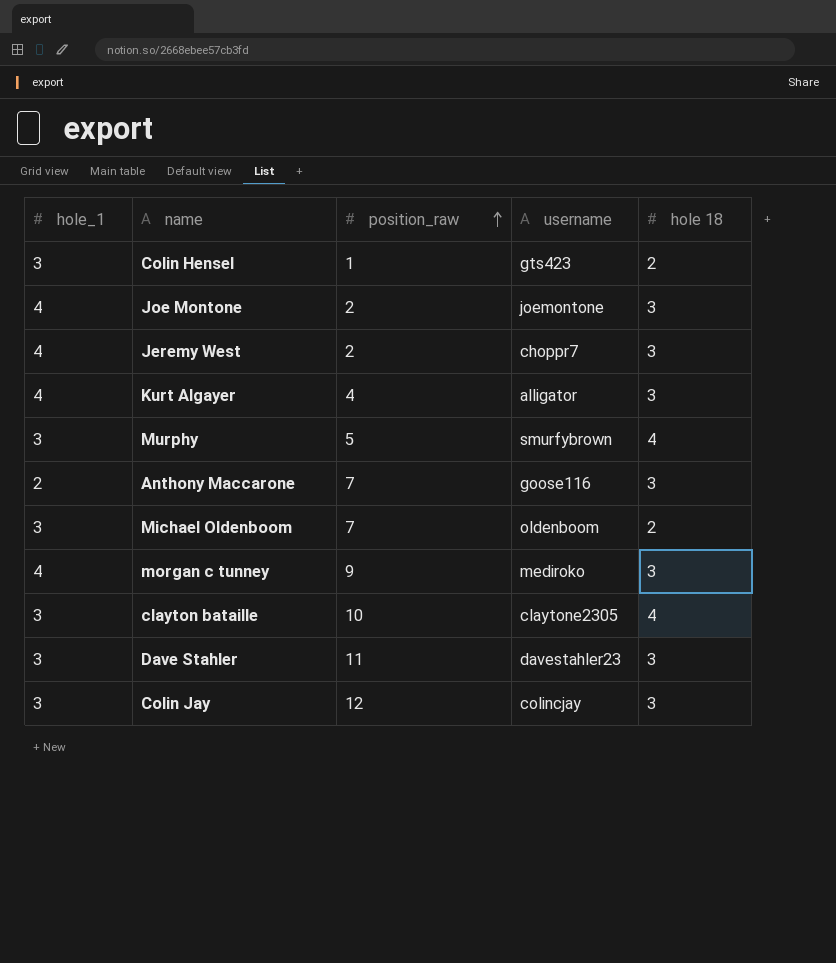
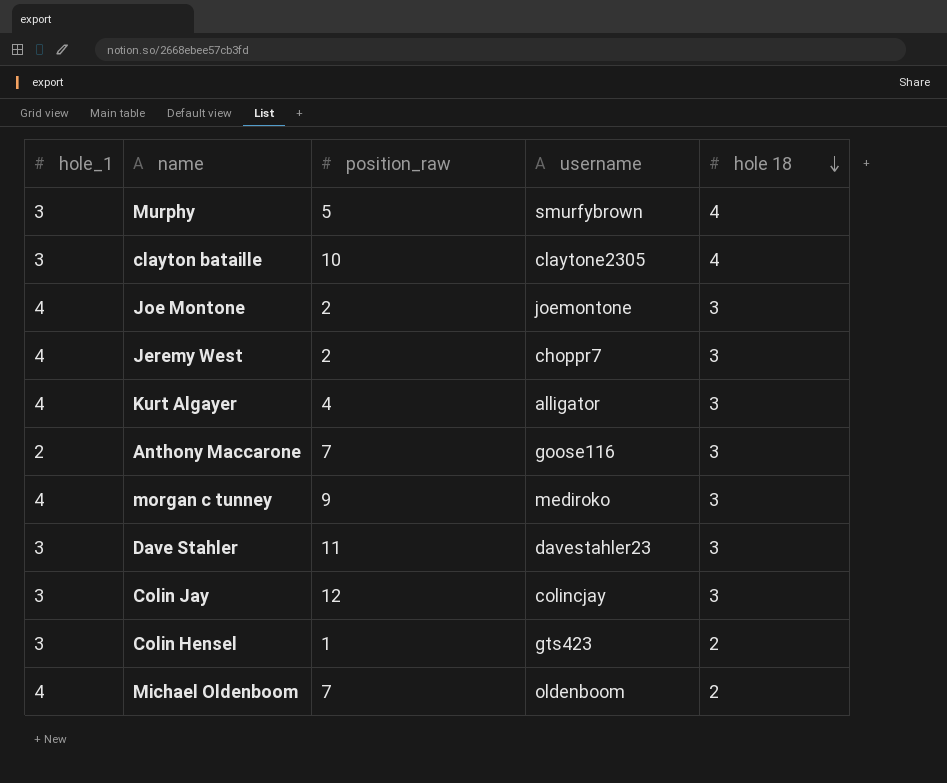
row order: position_raw ascending -> hole 18 descending
Michael Oldenboom | hole_1: 3 -> 4

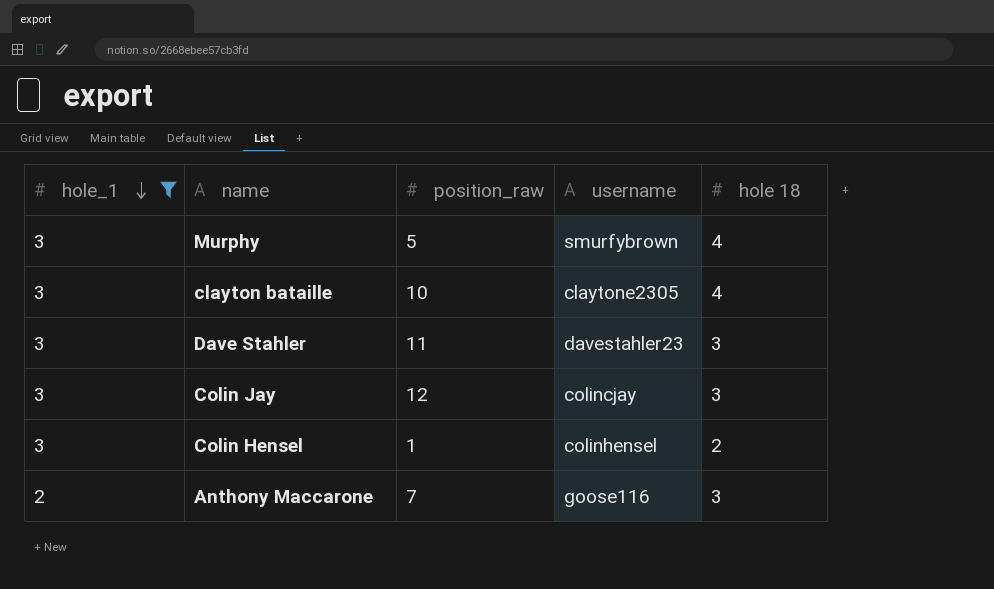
filter: none -> hole_1 != 4
row order: hole 18 descending -> hole_1 descending
Colin Hensel | username: gts423 -> colinhensel

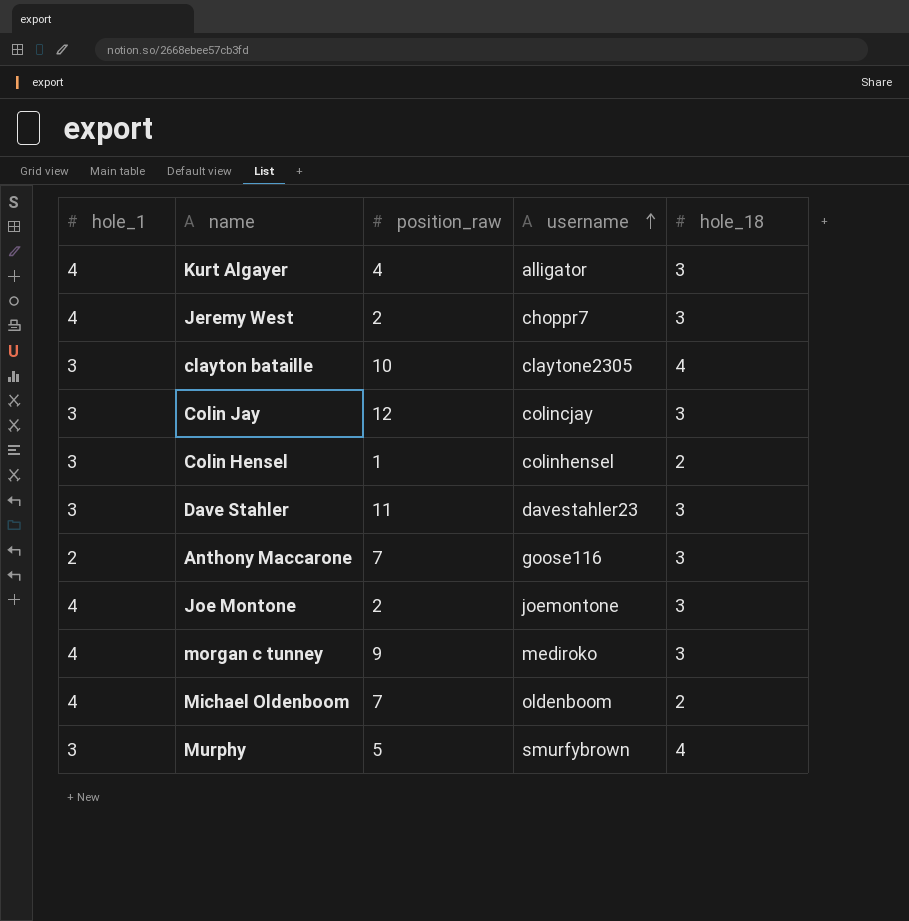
filter: hole_1 != 4 -> none
row order: hole_1 descending -> username ascending
column name: hole 18 -> hole_18

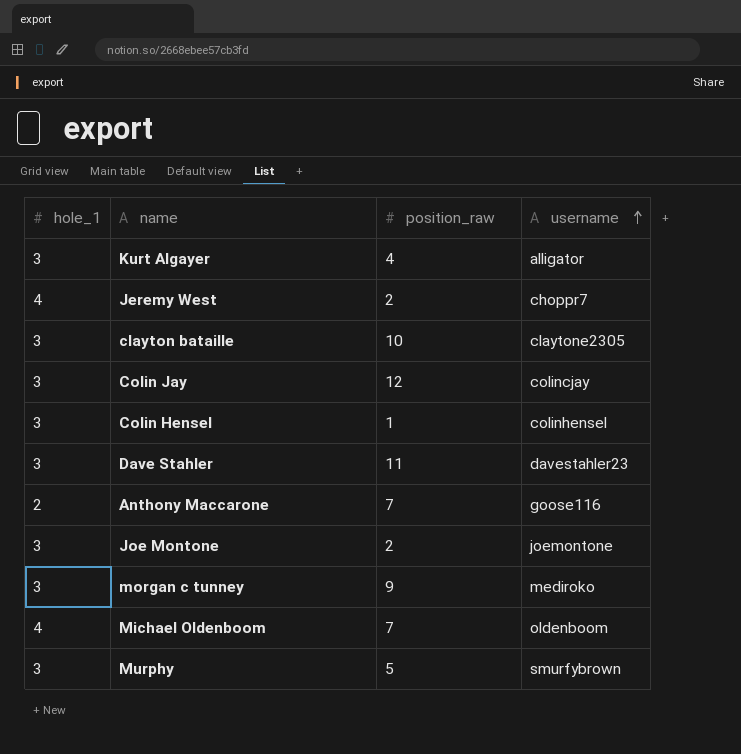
column hole_18 | position: 5 -> none
Kurt Algayer | hole_1: 4 -> 3
Joe Montone | hole_1: 4 -> 3
morgan c tunney | hole_1: 4 -> 3

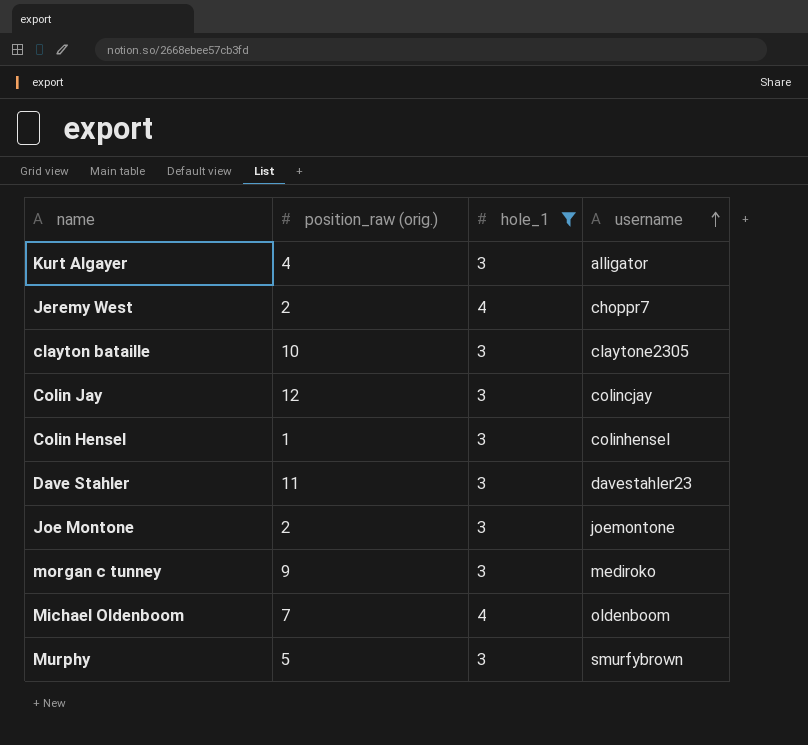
filter: none -> hole_1 != 2
column name: position_raw -> position_raw (orig.)
column hole_1 | position: 1 -> 3

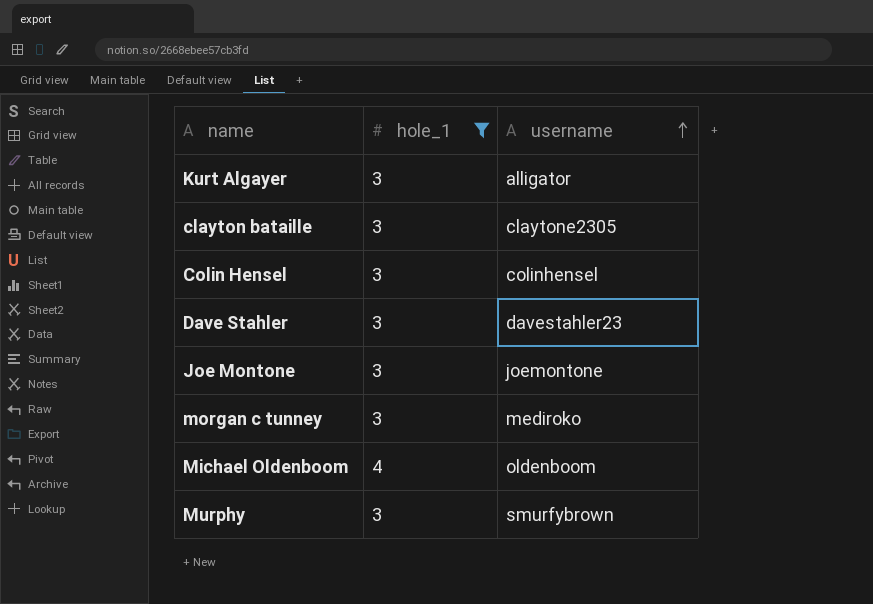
column position_raw (orig.) | position: 2 -> none
row Jeremy West: 2 | 4 | choppr7 -> none
row Colin Jay: 12 | 3 | colincjay -> none

